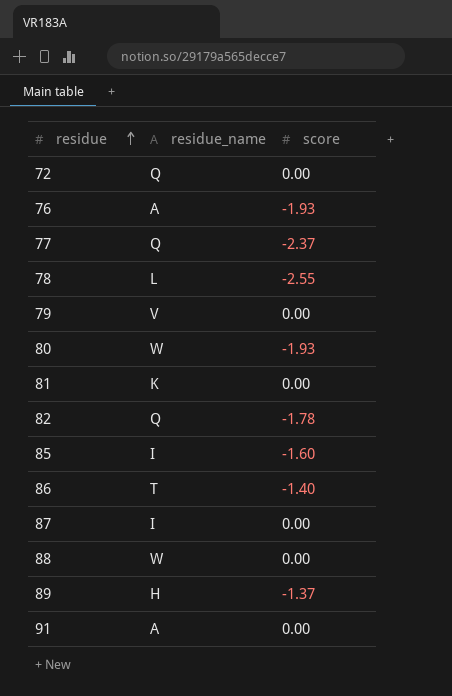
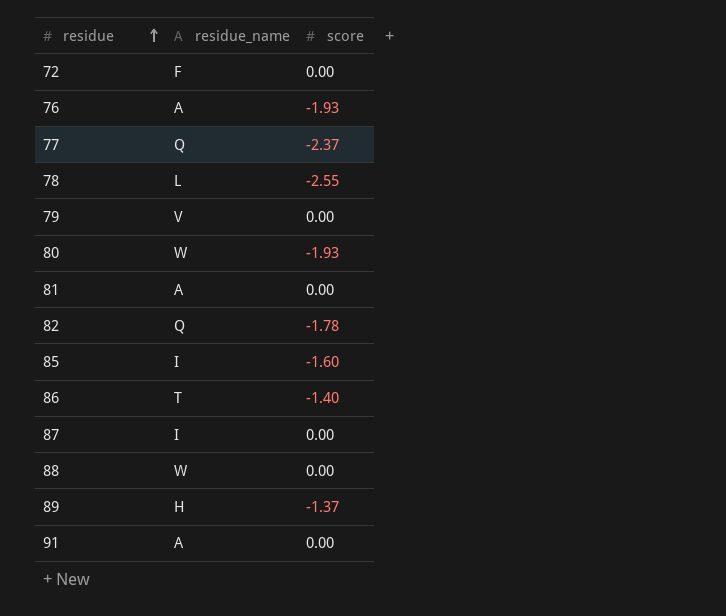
72 | residue_name: Q -> F
81 | residue_name: K -> A

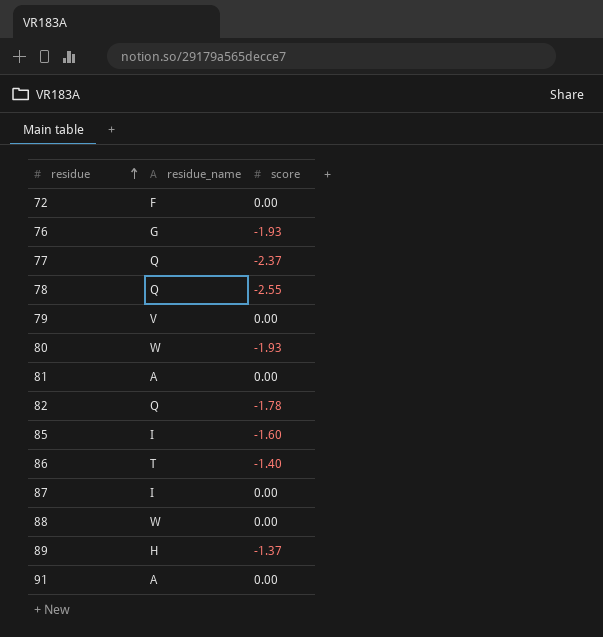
76 | residue_name: A -> G
78 | residue_name: L -> Q

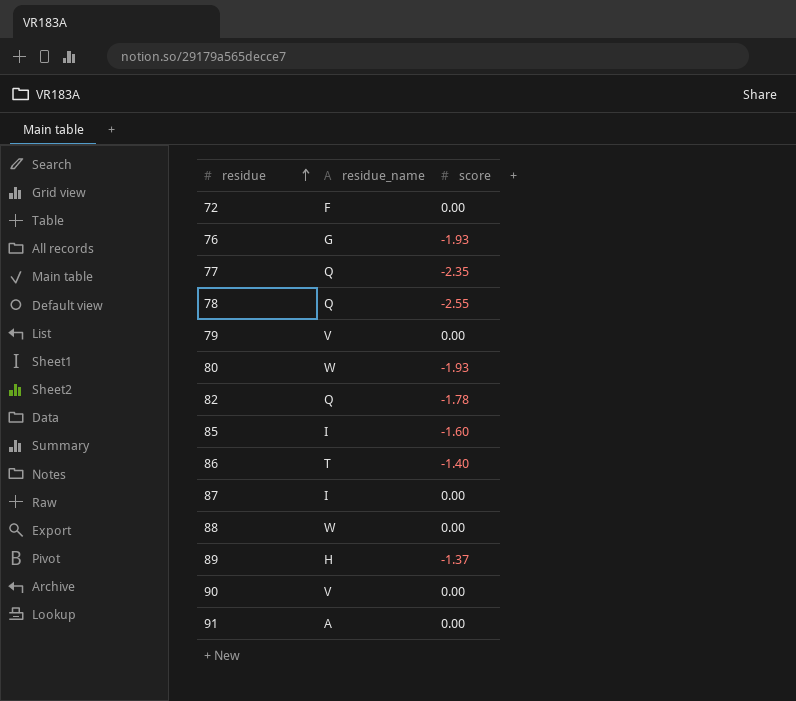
row 81: A | 0.00 -> none
77 | score: -2.37 -> -2.35
row 90: none -> V | 0.00

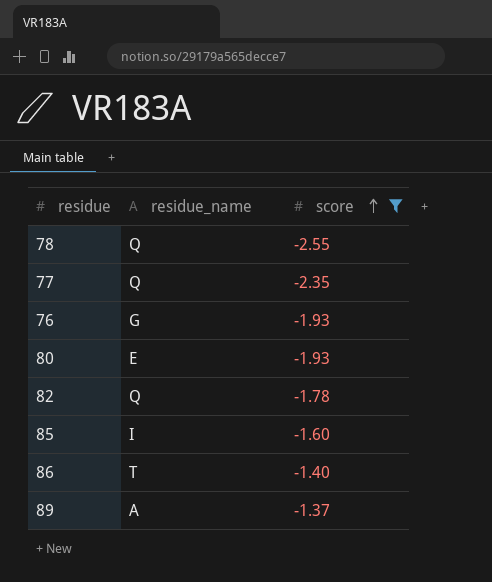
filter: none -> score != 0.00
row order: residue ascending -> score ascending
80 | residue_name: W -> E
89 | residue_name: H -> A

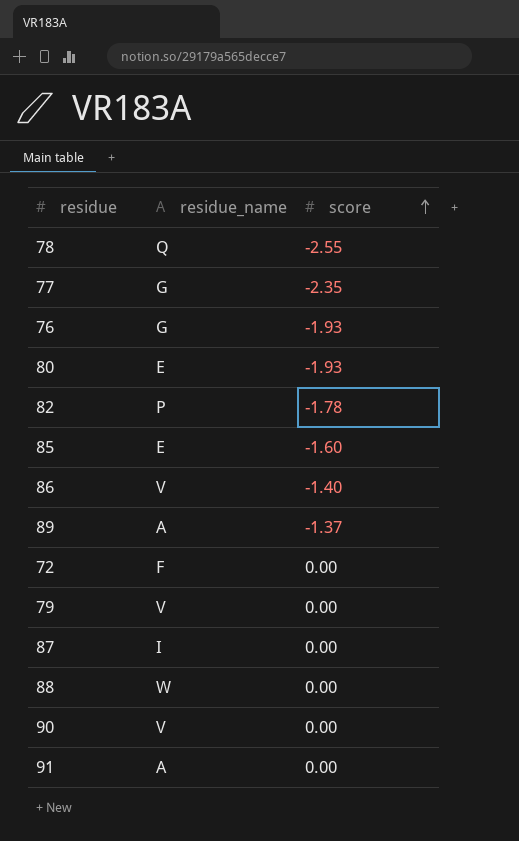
filter: score != 0.00 -> none
77 | residue_name: Q -> G
82 | residue_name: Q -> P
85 | residue_name: I -> E
86 | residue_name: T -> V

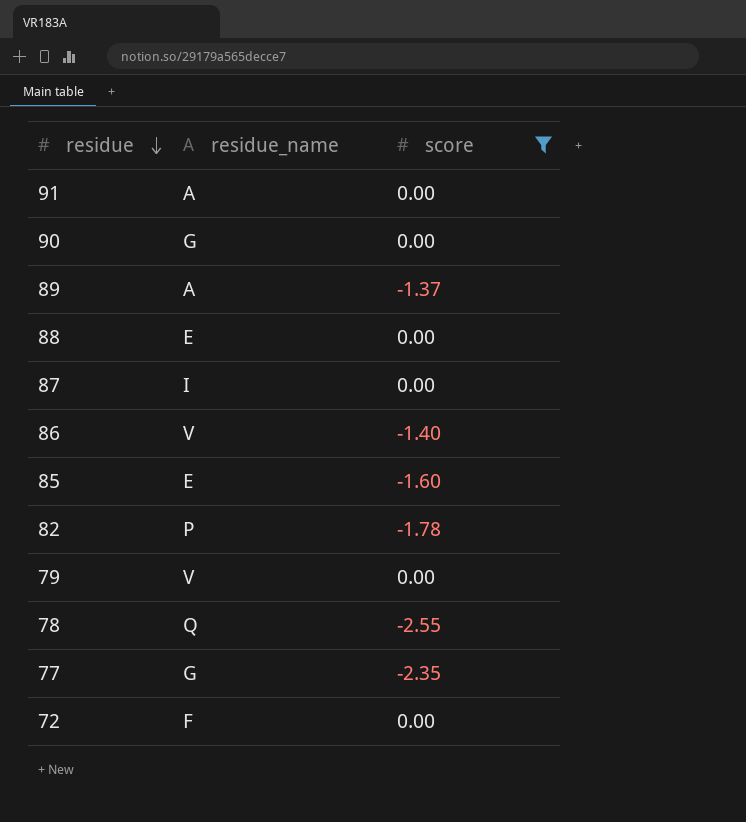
filter: none -> score != -1.93
row order: score ascending -> residue descending
90 | residue_name: V -> G
88 | residue_name: W -> E

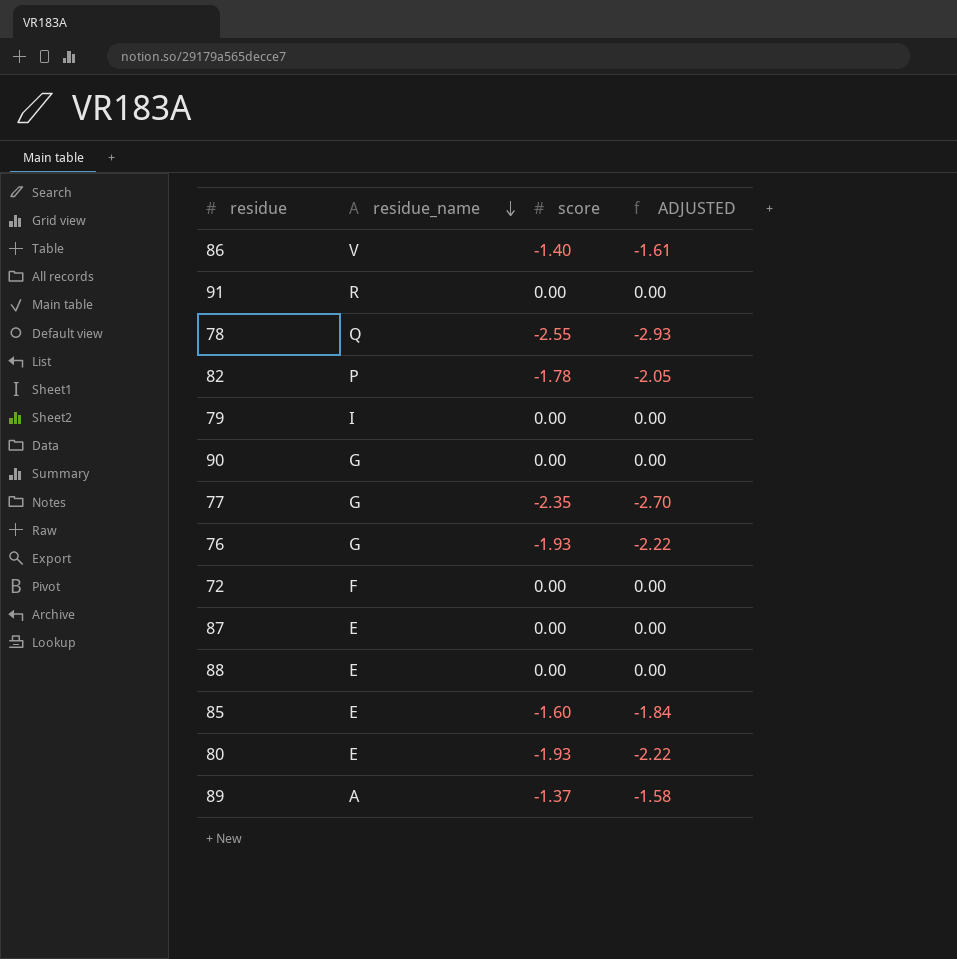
filter: score != -1.93 -> none
row order: residue descending -> residue_name descending
column ADJUSTED | formula: none -> [score] * 1.15
91 | residue_name: A -> R
79 | residue_name: V -> I
87 | residue_name: I -> E

